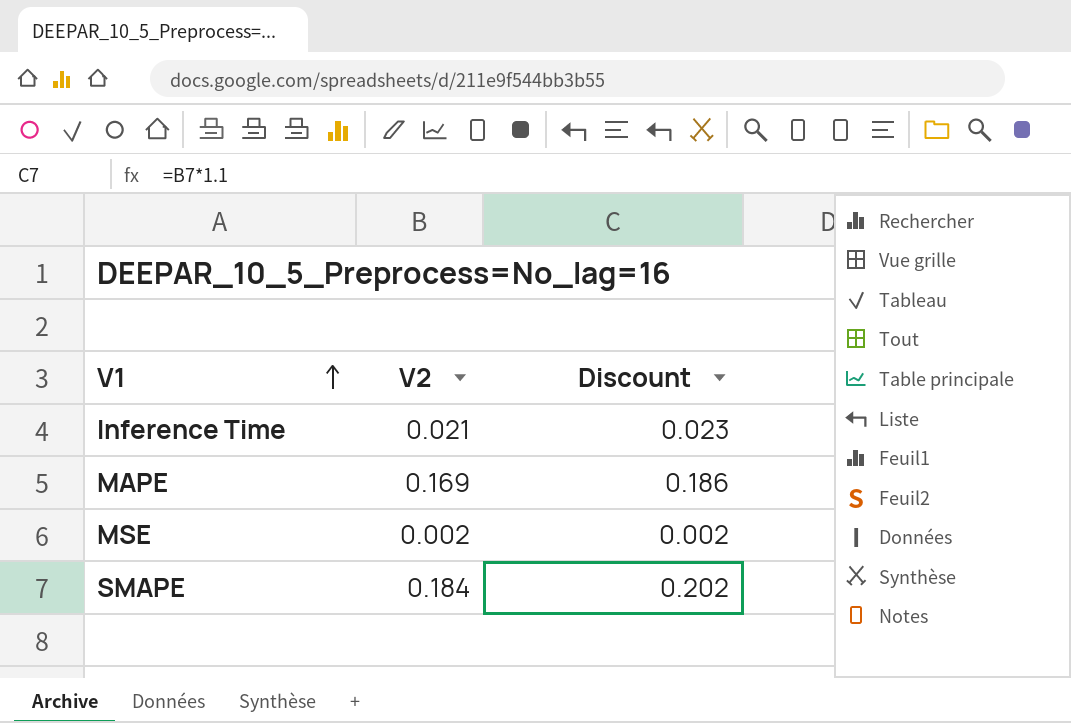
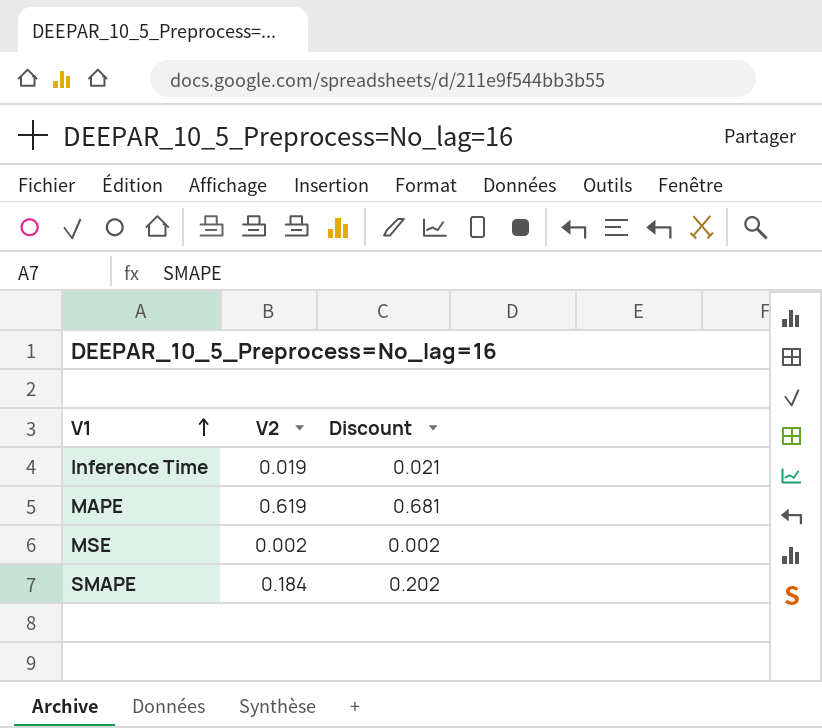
Inference Time | V2: 0.021 -> 0.019
Inference Time | Discount: 0.023 -> 0.021
MAPE | V2: 0.169 -> 0.619
MAPE | Discount: 0.186 -> 0.681

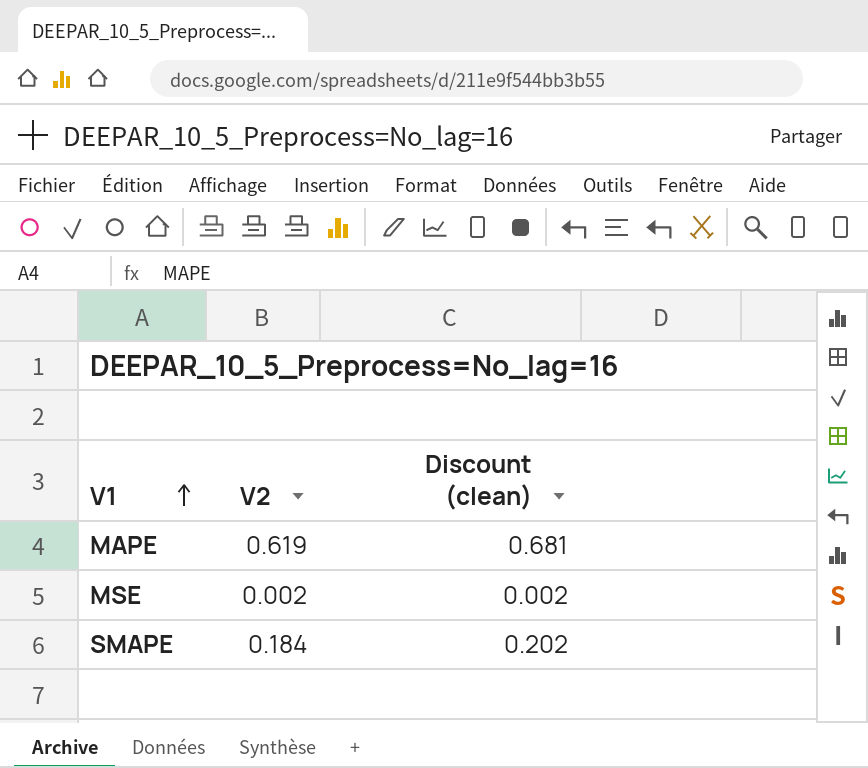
column name: Discount -> Discount (clean)
row Inference Time: 0.019 | 0.021 -> none

